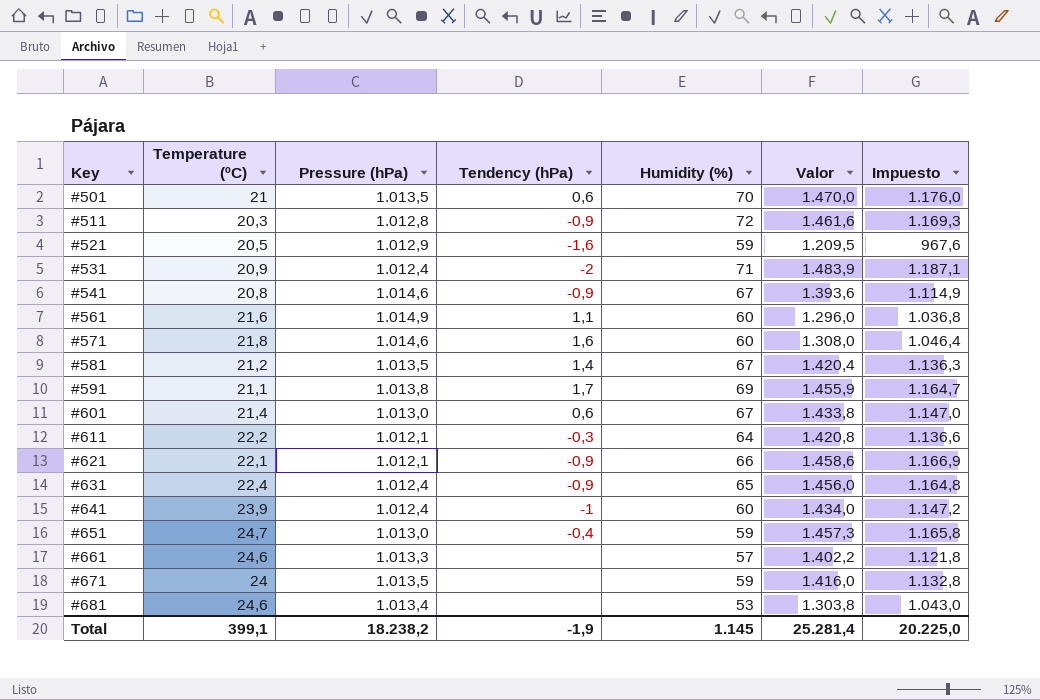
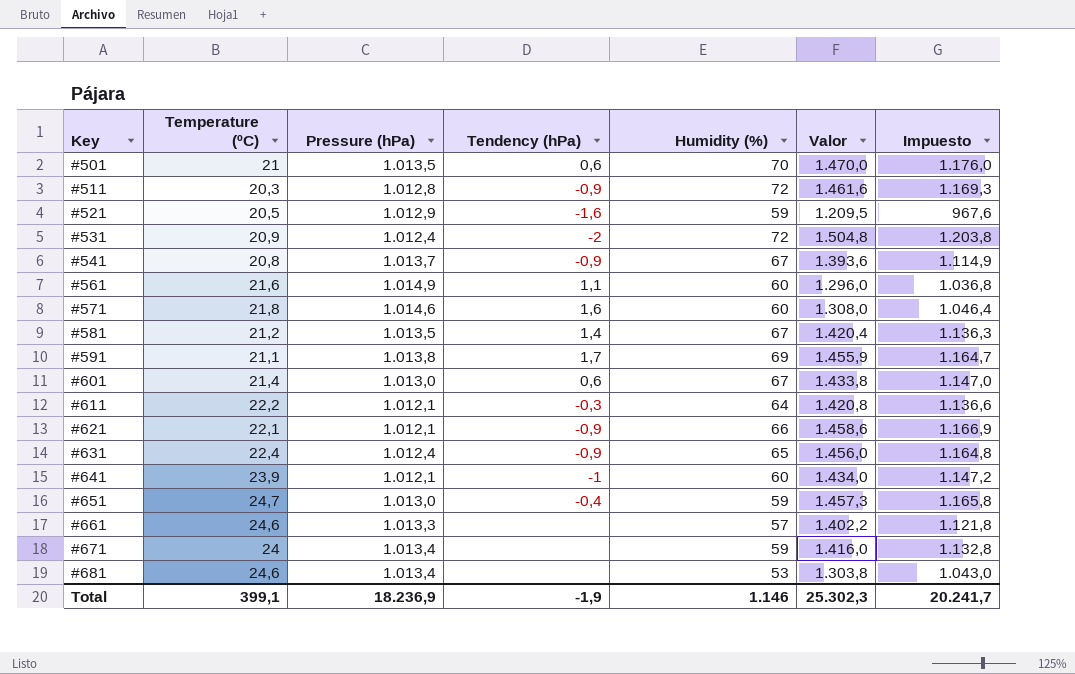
#531 | Humidity (%): 71 -> 72
#531 | Valor: 1.483,9 -> 1.504,8
#531 | Impuesto: 1.187,1 -> 1.203,8
#541 | Pressure (hPa): 1.014,6 -> 1.013,7
#641 | Pressure (hPa): 1.012,4 -> 1.012,1
#671 | Pressure (hPa): 1.013,5 -> 1.013,4
Total | Pressure (hPa): 18.238,2 -> 18.236,9
Total | Humidity (%): 1.145 -> 1.146
Total | Valor: 25.281,4 -> 25.302,3
Total | Impuesto: 20.225,0 -> 20.241,7

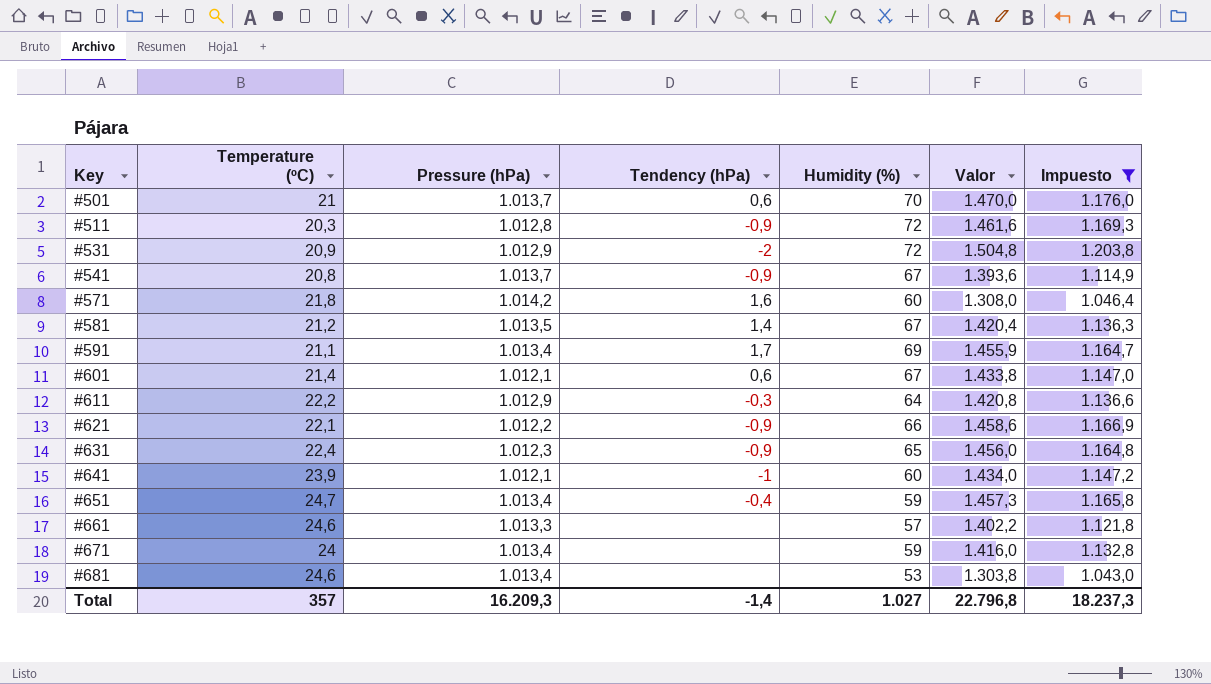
filter: none -> Impuesto >= 1.043,0
#501 | Pressure (hPa): 1.013,5 -> 1.013,7
#531 | Pressure (hPa): 1.012,4 -> 1.012,9
#571 | Pressure (hPa): 1.014,6 -> 1.014,2
#591 | Pressure (hPa): 1.013,8 -> 1.013,4
#601 | Pressure (hPa): 1.013,0 -> 1.012,1
#611 | Pressure (hPa): 1.012,1 -> 1.012,9
#621 | Pressure (hPa): 1.012,1 -> 1.012,2
#631 | Pressure (hPa): 1.012,4 -> 1.012,3
#651 | Pressure (hPa): 1.013,0 -> 1.013,4
Total | Temperature (ºC): 399,1 -> 357
Total | Pressure (hPa): 18.236,9 -> 16.209,3
Total | Tendency (hPa): -1,9 -> -1,4
Total | Humidity (%): 1.146 -> 1.027
Total | Valor: 25.302,3 -> 22.796,8
Total | Impuesto: 20.241,7 -> 18.237,3

